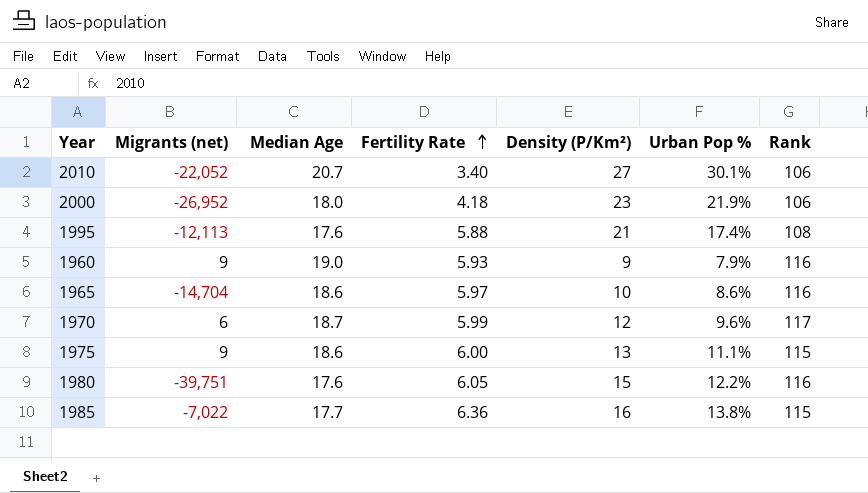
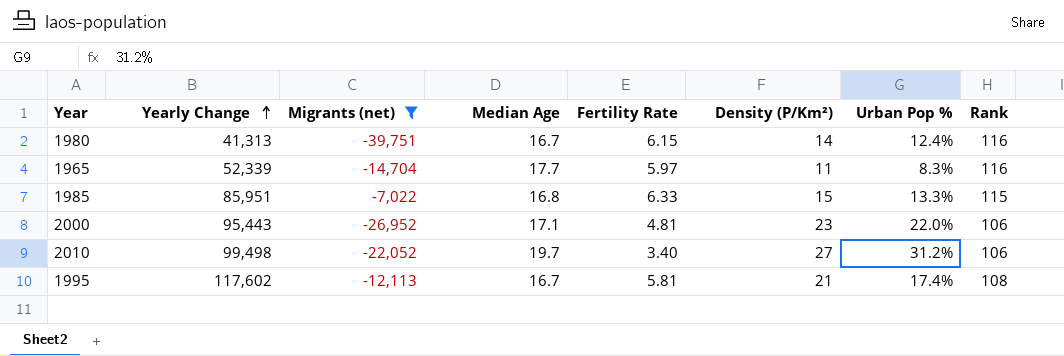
filter: none -> Migrants (net) <= -7,022
row order: Fertility Rate ascending -> Yearly Change ascending
column Yearly Change | position: none -> 2
1980 | Median Age: 17.6 -> 16.7
1980 | Fertility Rate: 6.05 -> 6.15
1980 | Density (P/Km²): 15 -> 14
1980 | Urban Pop %: 12.2% -> 12.4%
1965 | Median Age: 18.6 -> 17.7
1965 | Density (P/Km²): 10 -> 11
1965 | Urban Pop %: 8.6% -> 8.3%
1985 | Median Age: 17.7 -> 16.8
1985 | Fertility Rate: 6.36 -> 6.33
1985 | Density (P/Km²): 16 -> 15
1985 | Urban Pop %: 13.8% -> 13.3%
2000 | Median Age: 18.0 -> 17.1
2000 | Fertility Rate: 4.18 -> 4.81
2000 | Urban Pop %: 21.9% -> 22.0%
2010 | Median Age: 20.7 -> 19.7
2010 | Urban Pop %: 30.1% -> 31.2%
1995 | Median Age: 17.6 -> 16.7
1995 | Fertility Rate: 5.88 -> 5.81

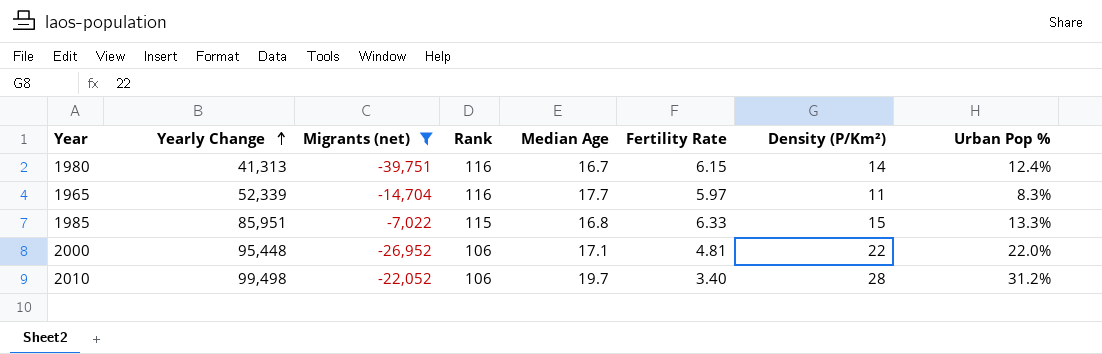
column Rank | position: 8 -> 4
row 1995: 117,602 | -12,113 | 16.7 | 5.81 | 21 | 17.4% | 108 -> none
2000 | Yearly Change: 95,443 -> 95,448
2000 | Density (P/Km²): 23 -> 22
2010 | Density (P/Km²): 27 -> 28

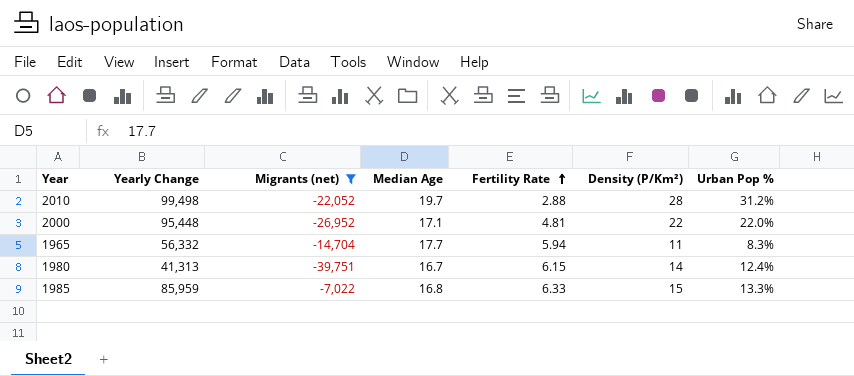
row order: Yearly Change ascending -> Fertility Rate ascending
column Rank | position: 4 -> none
2010 | Fertility Rate: 3.40 -> 2.88
1965 | Yearly Change: 52,339 -> 56,332
1965 | Fertility Rate: 5.97 -> 5.94
1985 | Yearly Change: 85,951 -> 85,959

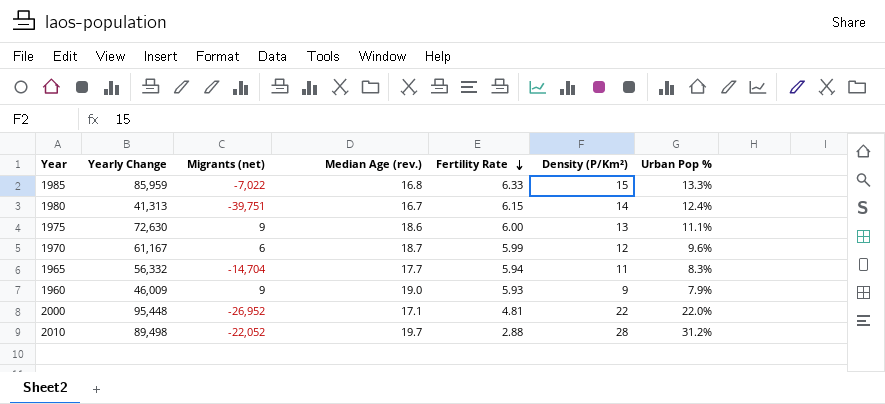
filter: Migrants (net) <= -7,022 -> none
row order: Fertility Rate ascending -> Fertility Rate descending
column name: Median Age -> Median Age (rev.)
2010 | Yearly Change: 99,498 -> 89,498

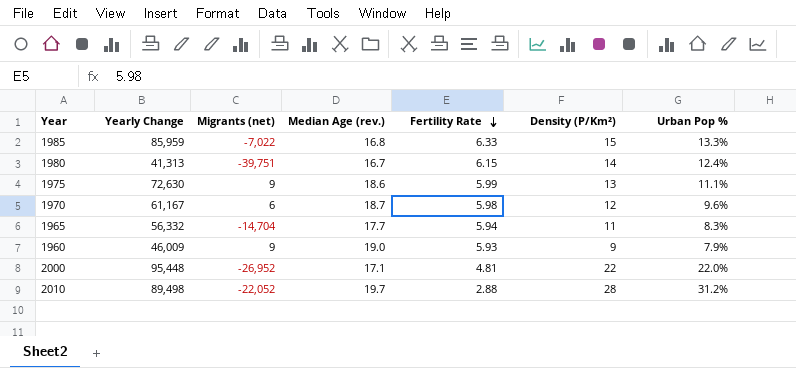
1975 | Fertility Rate: 6.00 -> 5.99
1970 | Fertility Rate: 5.99 -> 5.98

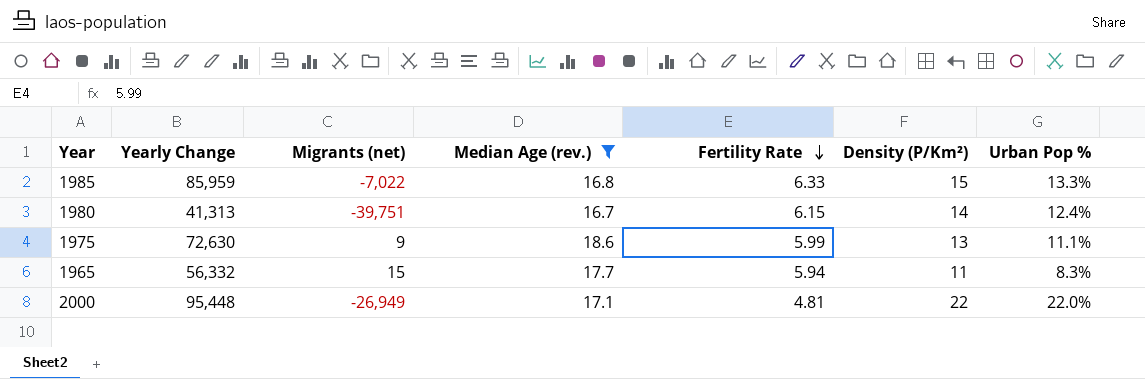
filter: none -> Median Age (rev.) <= 18.6
1965 | Migrants (net): -14,704 -> 15
2000 | Migrants (net): -26,952 -> -26,949

